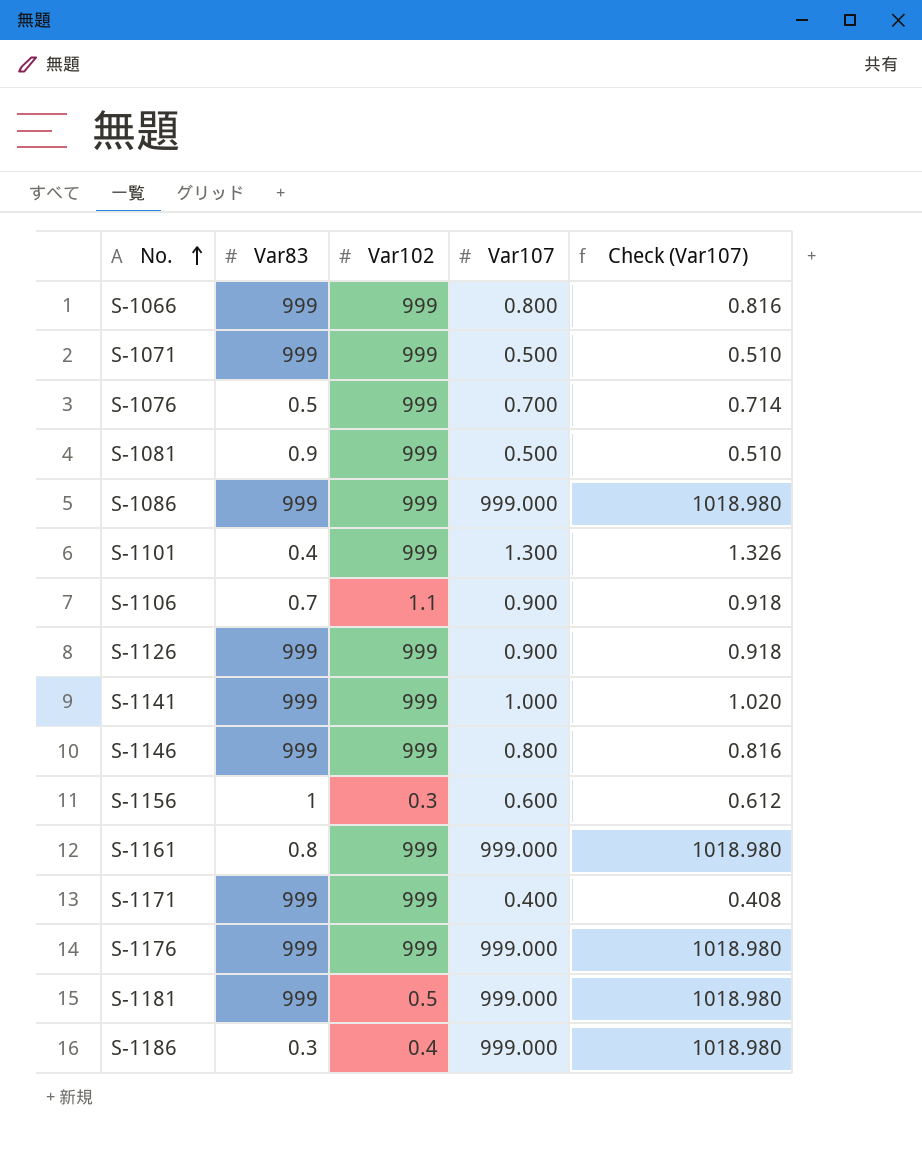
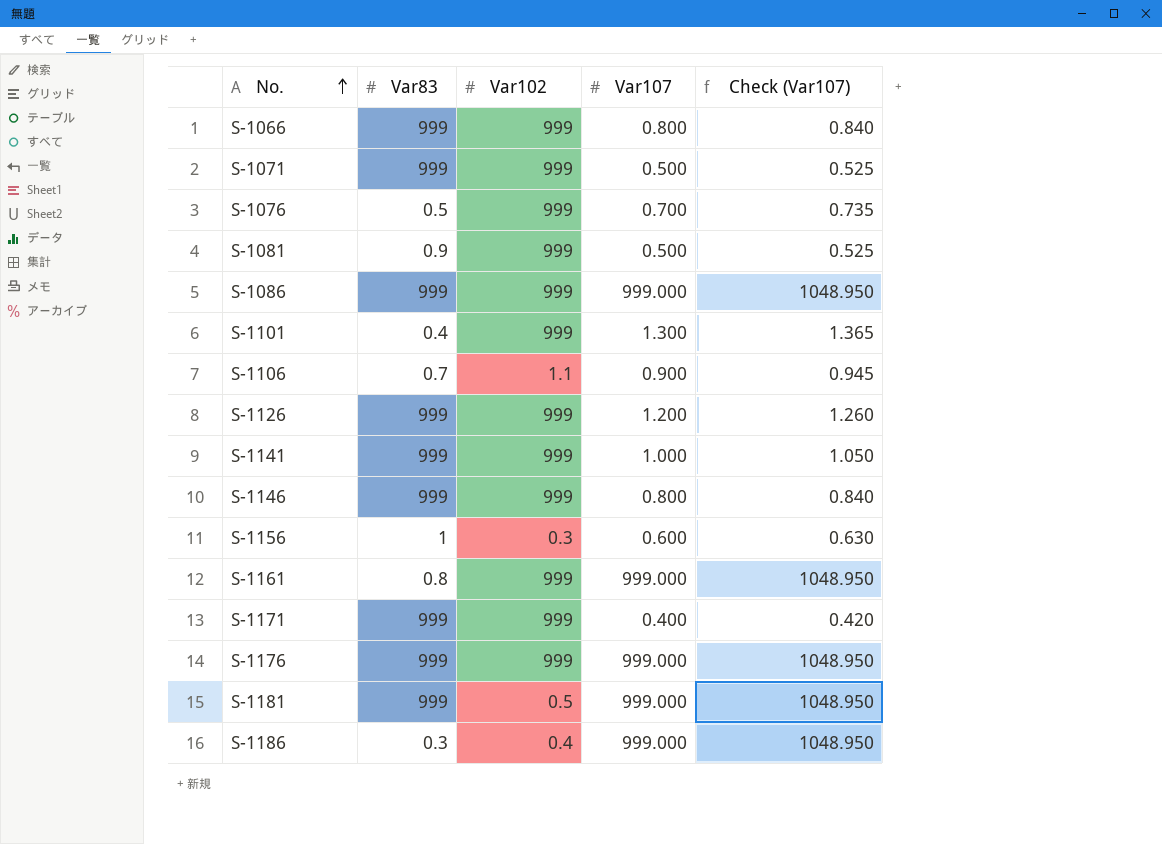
column Check (Var107) | formula: [Var107] * 1.02 -> [Var107] * 1.05
S-1126 | Var107: 0.900 -> 1.200

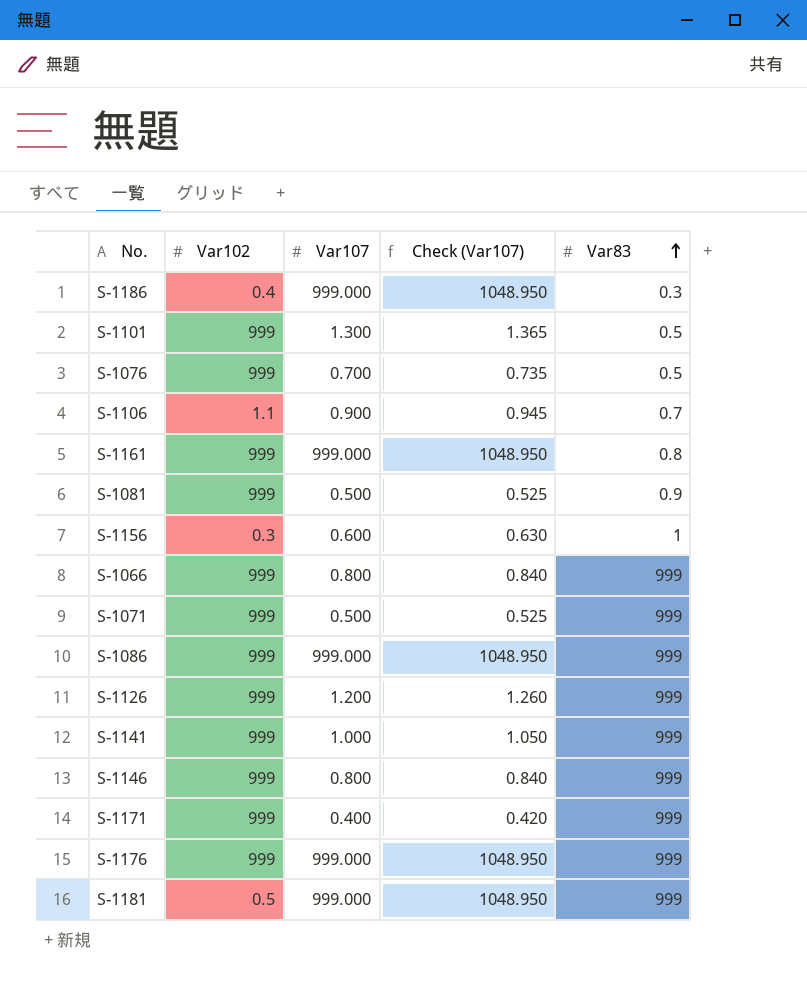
row order: No. ascending -> Var83 ascending
column Var83 | position: 2 -> 5
S-1101 | Var83: 0.4 -> 0.5

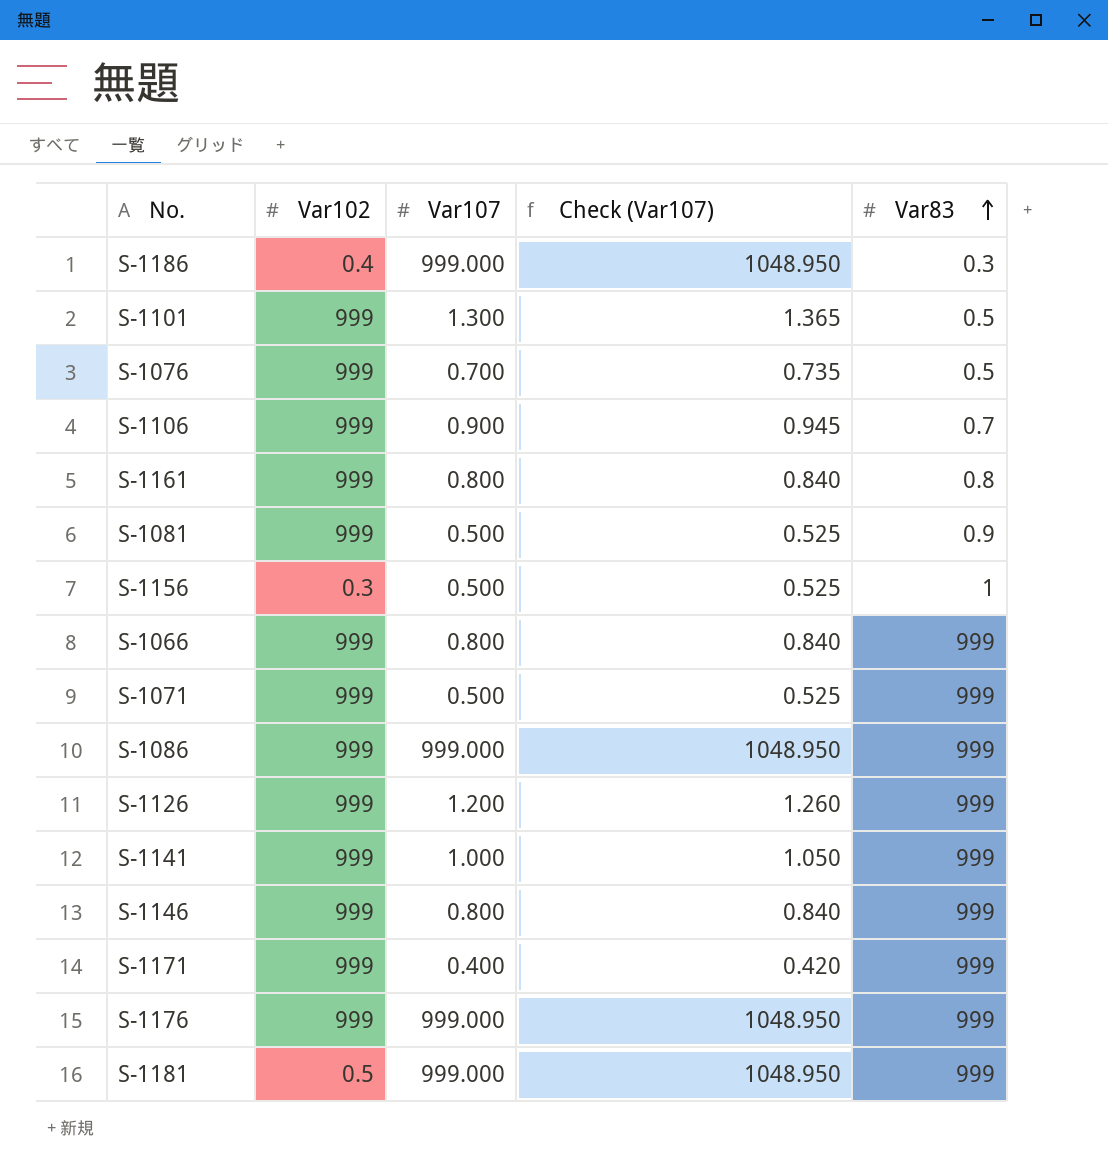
S-1106 | Var102: 1.1 -> 999
S-1161 | Var107: 999.000 -> 0.800
S-1161 | Check (Var107): 1048.950 -> 0.840
S-1156 | Var107: 0.600 -> 0.500
S-1156 | Check (Var107): 0.630 -> 0.525

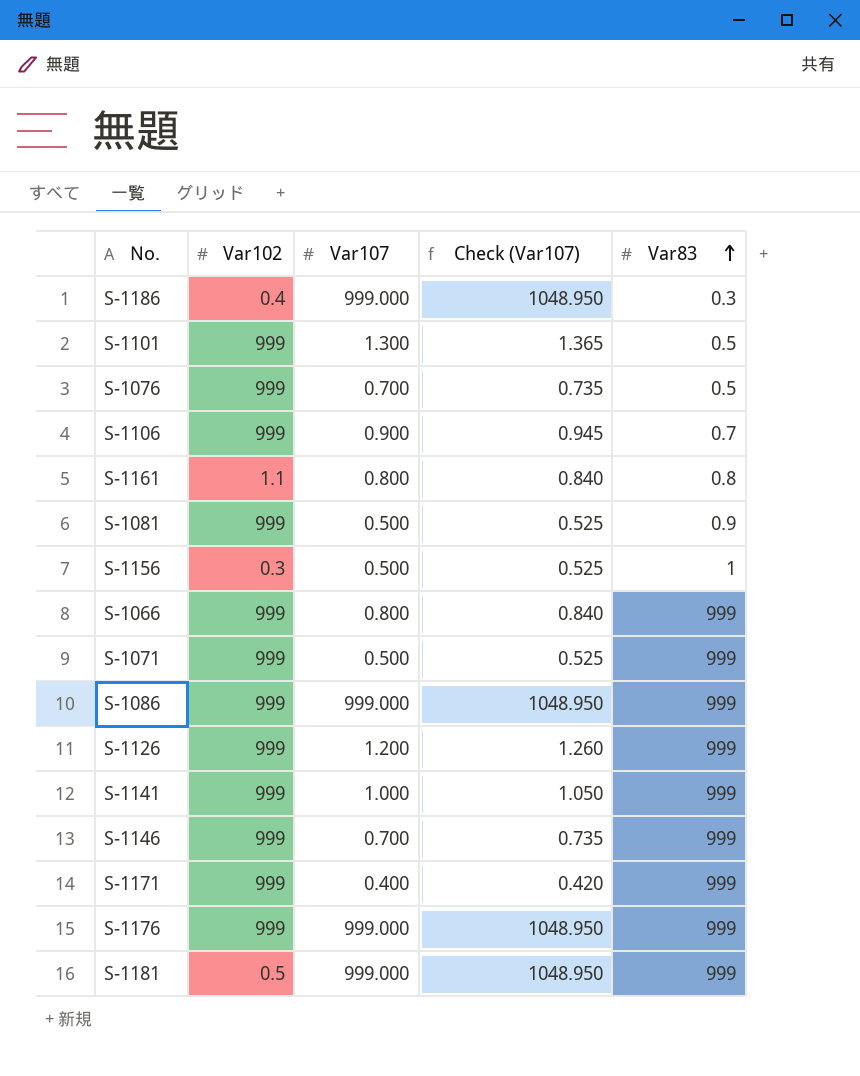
S-1161 | Var102: 999 -> 1.1
S-1146 | Var107: 0.800 -> 0.700
S-1146 | Check (Var107): 0.840 -> 0.735

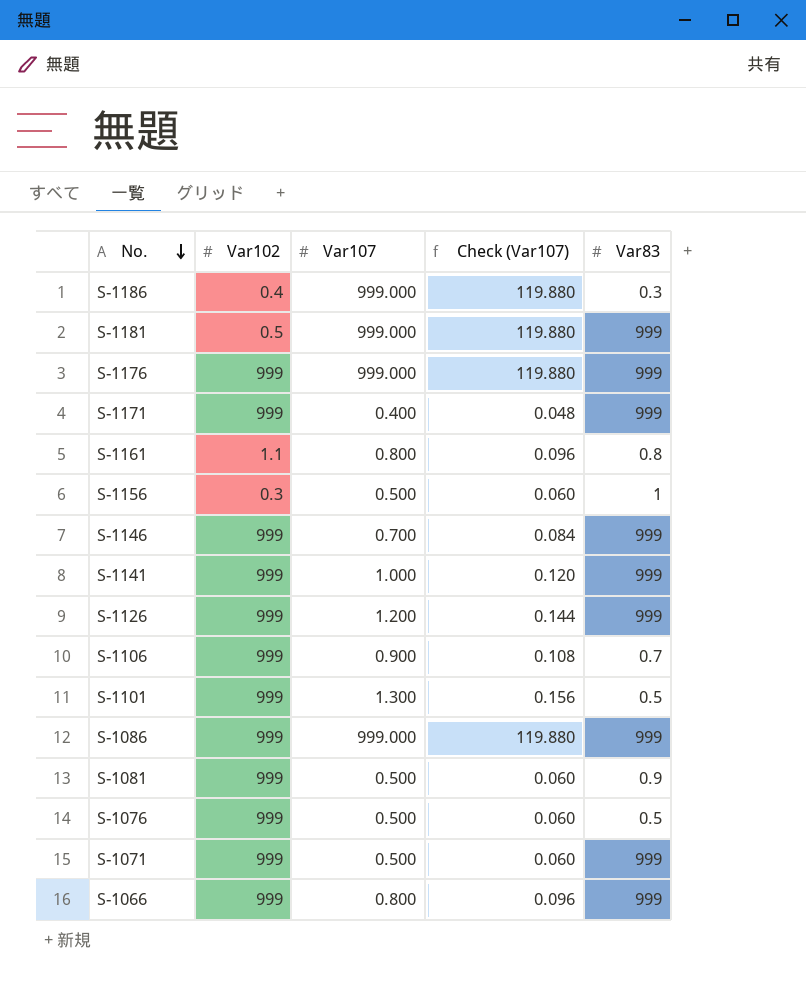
row order: Var83 ascending -> No. descending
column Check (Var107) | formula: [Var107] * 1.05 -> [Var107] * 0.12
S-1076 | Var107: 0.700 -> 0.500

